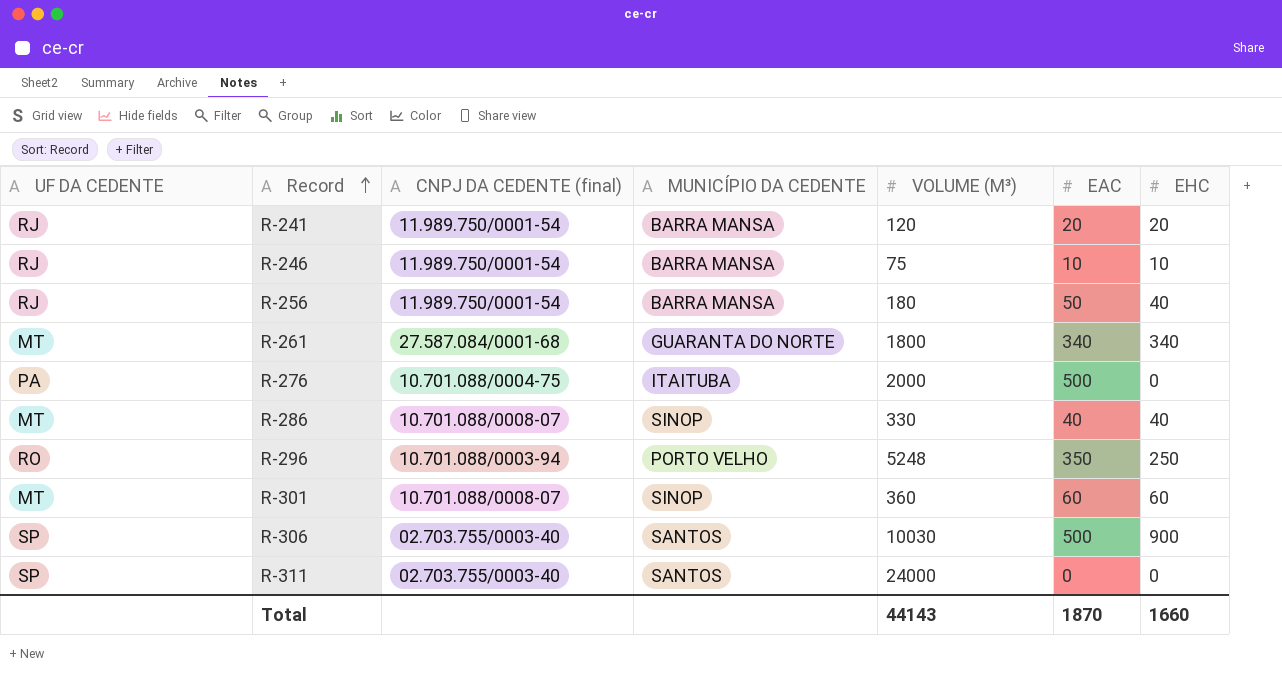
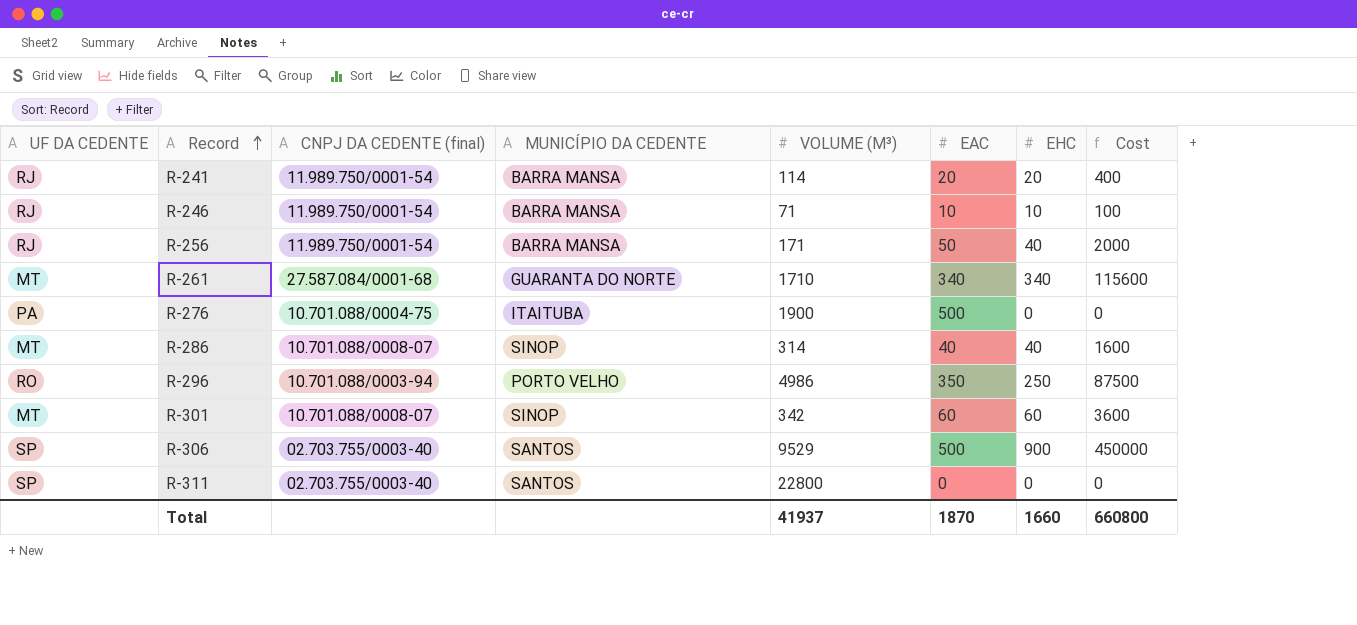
column Cost | formula: none -> [EAC] * [EHC]
R-241 | VOLUME (M³): 120 -> 114
R-246 | VOLUME (M³): 75 -> 71
R-256 | VOLUME (M³): 180 -> 171
R-261 | VOLUME (M³): 1800 -> 1710
R-276 | VOLUME (M³): 2000 -> 1900
R-286 | VOLUME (M³): 330 -> 314
R-296 | VOLUME (M³): 5248 -> 4986
R-301 | VOLUME (M³): 360 -> 342
R-306 | VOLUME (M³): 10030 -> 9529
R-311 | VOLUME (M³): 24000 -> 22800
Total | VOLUME (M³): 44143 -> 41937

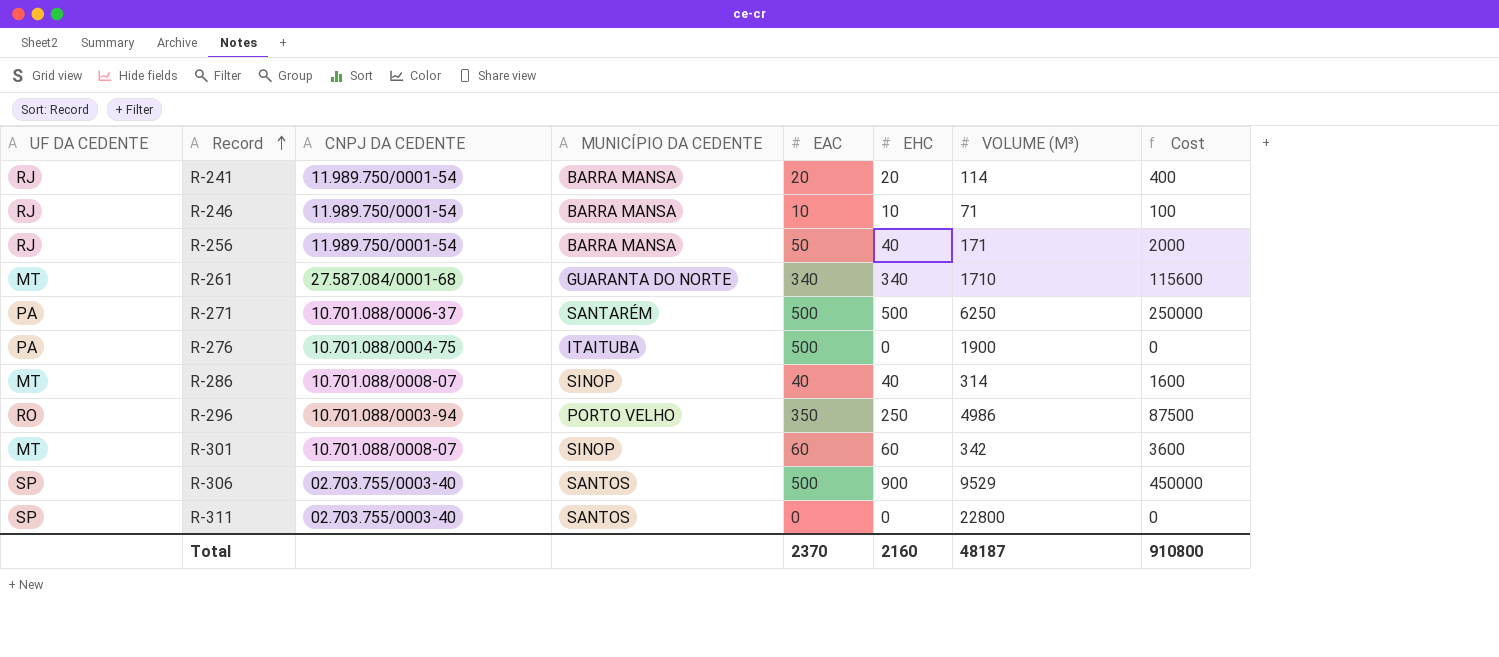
column name: CNPJ DA CEDENTE (final) -> CNPJ DA CEDENTE
column VOLUME (M³) | position: 5 -> 7
row R-271: none -> PA | 10.701.088/0006-37 | SANTARÉM | 500 | 500 | 6250 | 250000
Total | EAC: 1870 -> 2370
Total | EHC: 1660 -> 2160
Total | VOLUME (M³): 41937 -> 48187
Total | Cost: 660800 -> 910800

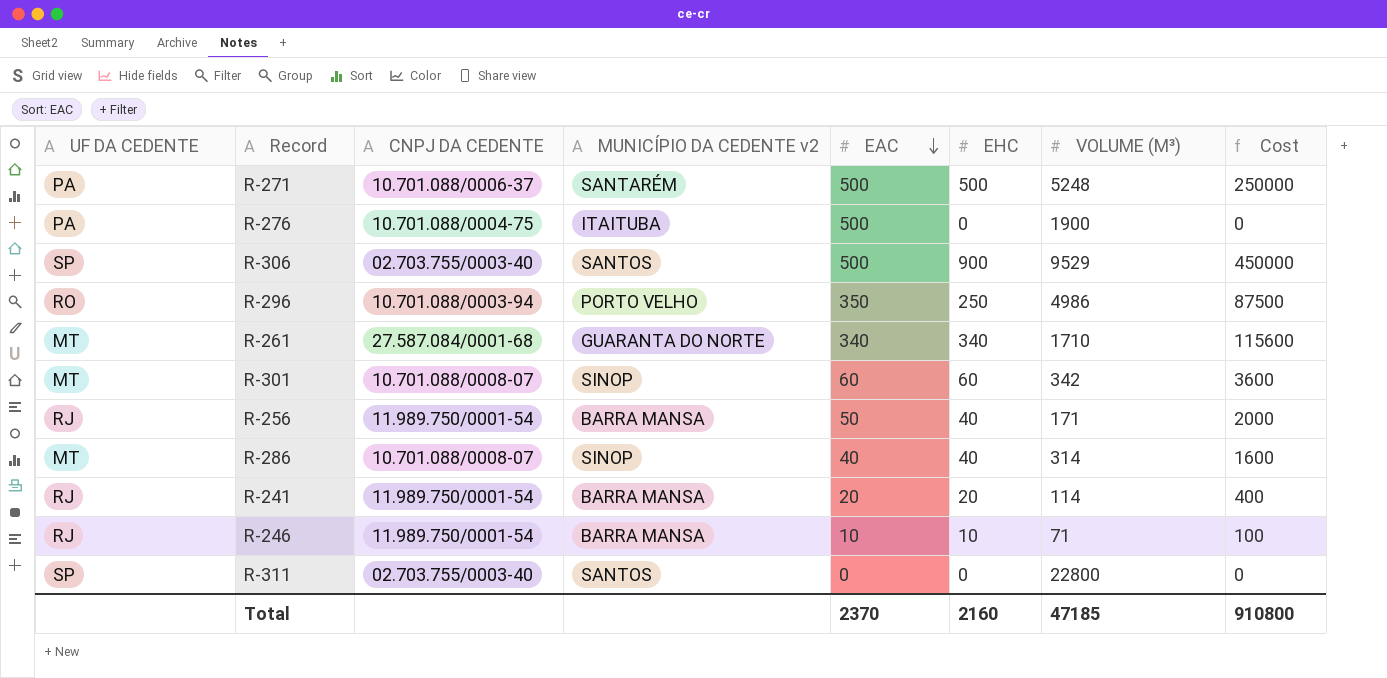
row order: Record ascending -> EAC descending
column name: MUNICÍPIO DA CEDENTE -> MUNICÍPIO DA CEDENTE v2
R-271 | VOLUME (M³): 6250 -> 5248
Total | VOLUME (M³): 48187 -> 47185

